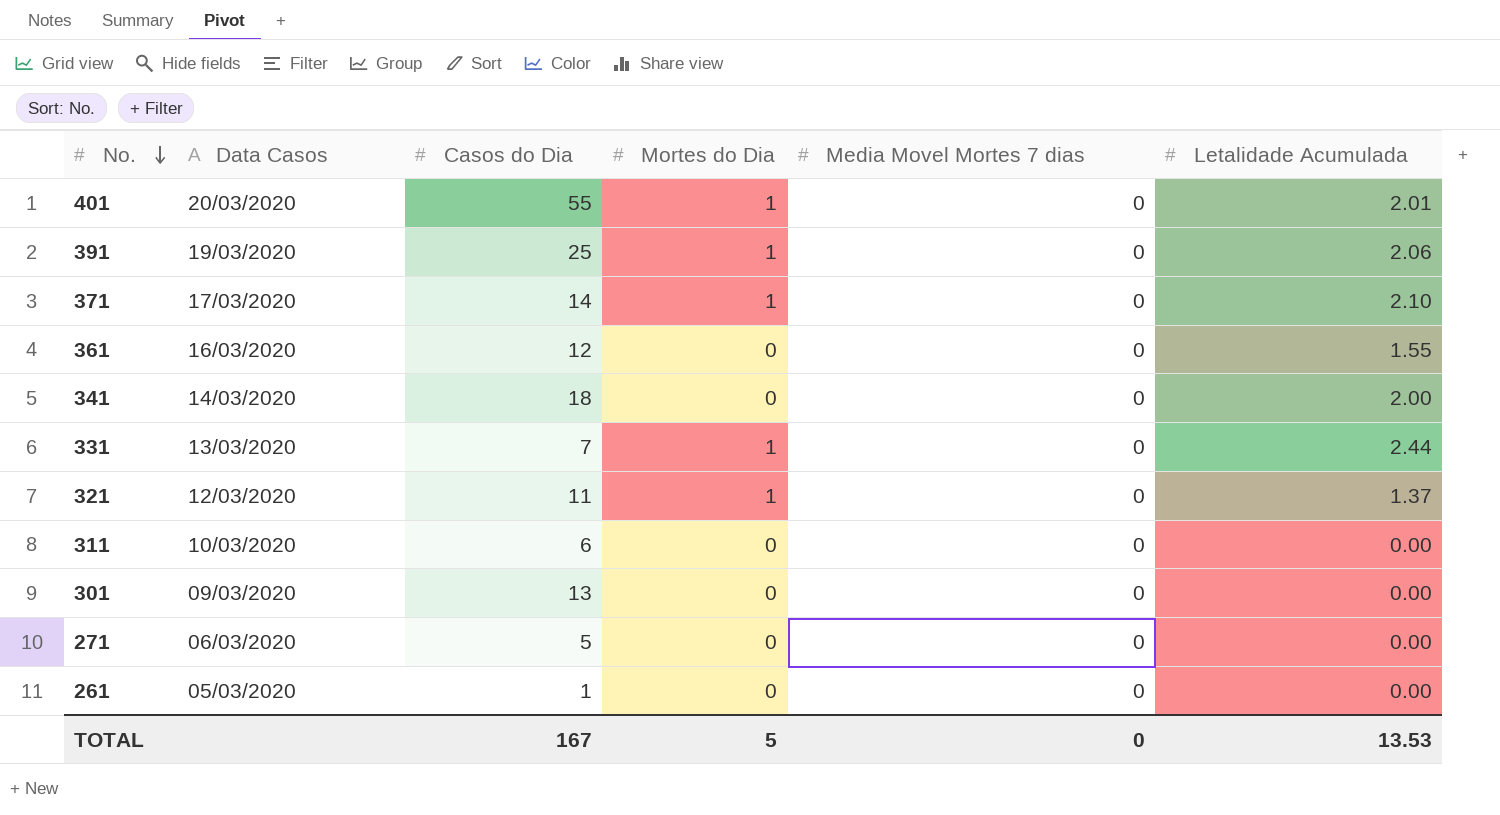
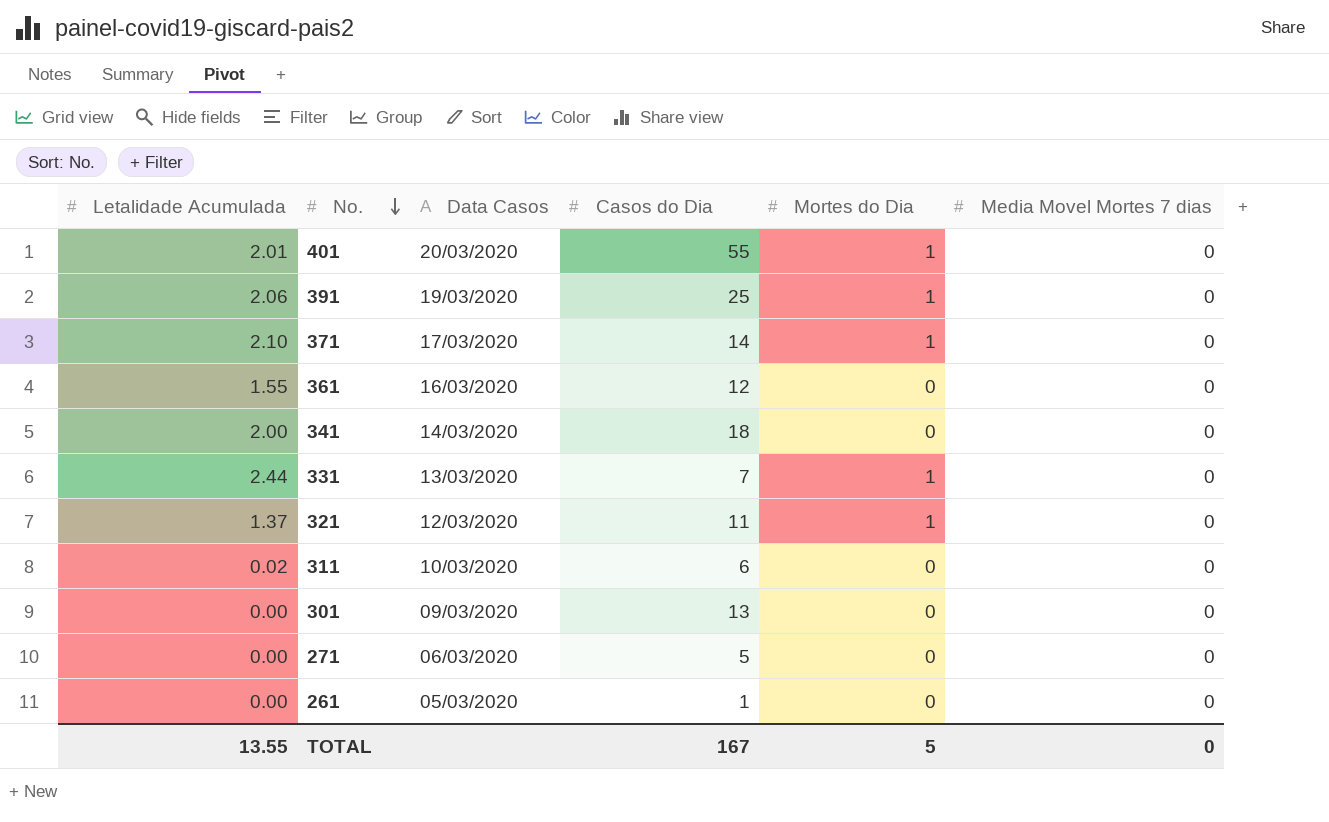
column Letalidade Acumulada | position: 6 -> 1
311 | Letalidade Acumulada: 0.00 -> 0.02
TOTAL | Letalidade Acumulada: 13.53 -> 13.55

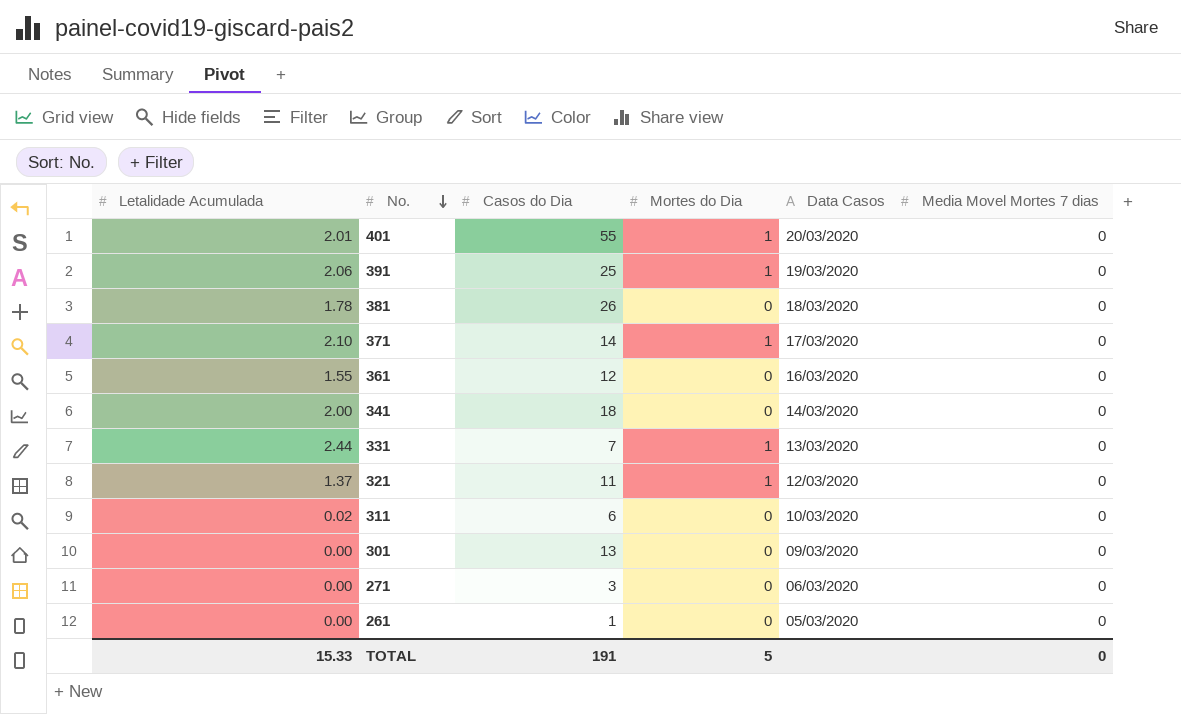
column Data Casos | position: 3 -> 5
row 381: none -> 1.78 | 26 | 0 | 18/03/2020 | 0
271 | Casos do Dia: 5 -> 3
TOTAL | Letalidade Acumulada: 13.55 -> 15.33
TOTAL | Casos do Dia: 167 -> 191

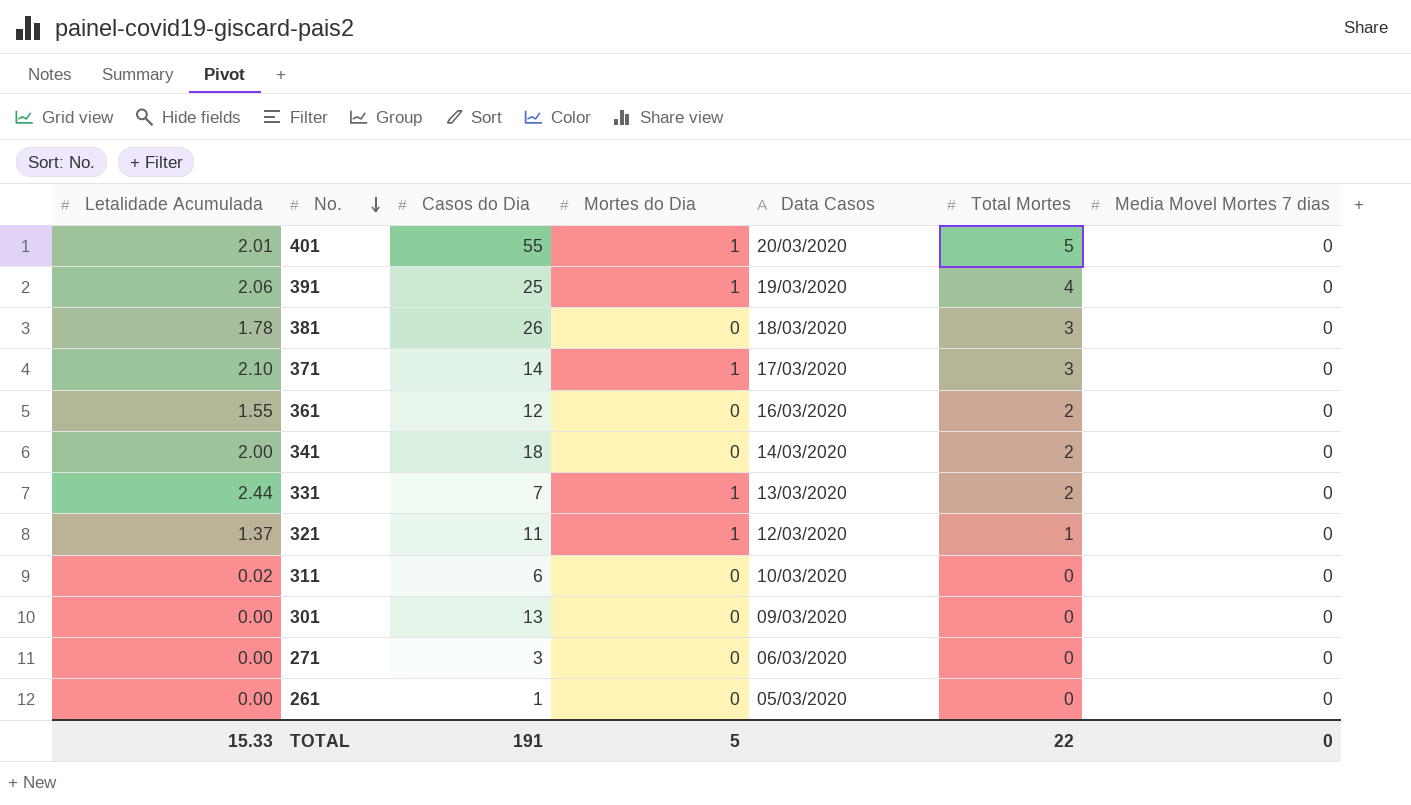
column Total Mortes | position: none -> 6

